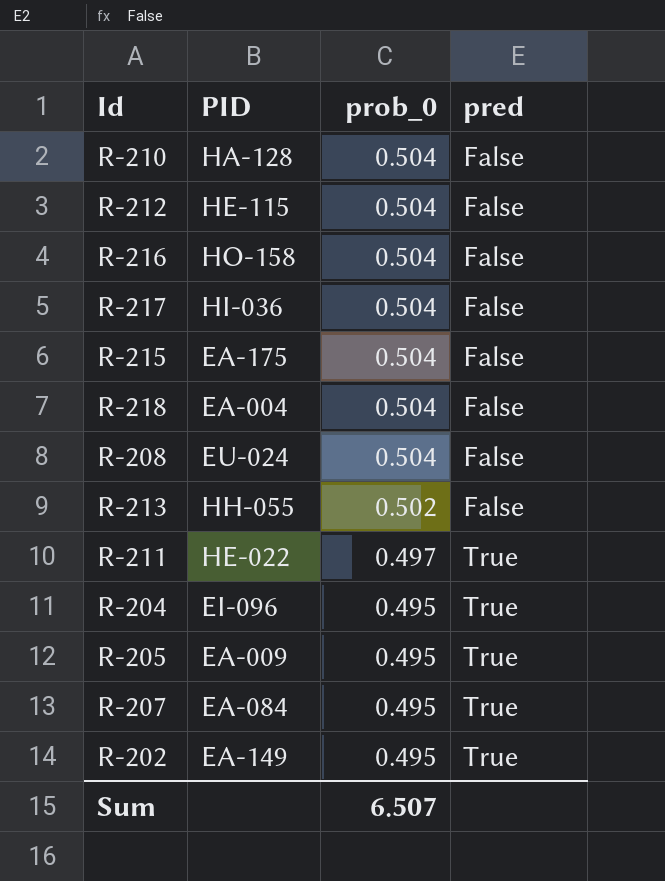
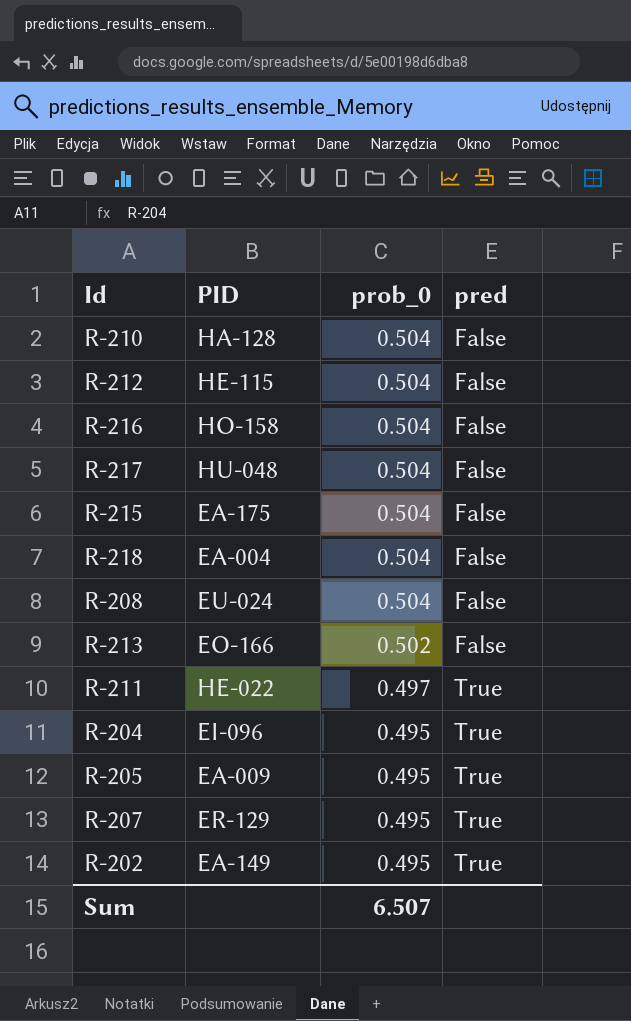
R-217 | PID: HI-036 -> HU-048
R-213 | PID: HH-055 -> EO-166
R-207 | PID: EA-084 -> ER-129

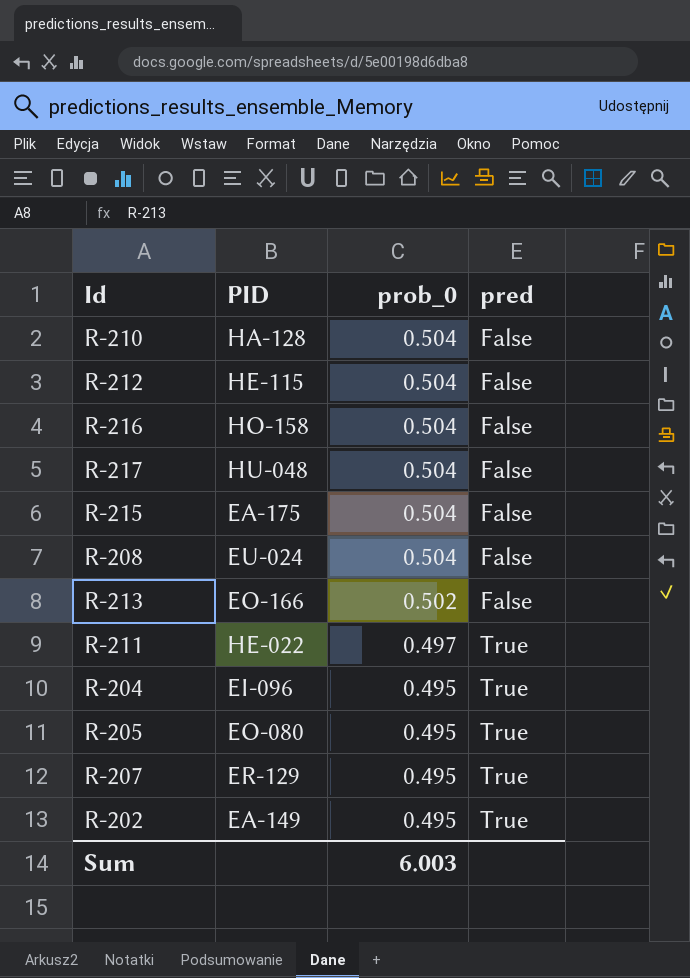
row R-218: EA-004 | 0.504 | False -> none
R-205 | PID: EA-009 -> EO-080
Sum | prob_0: 6.507 -> 6.003

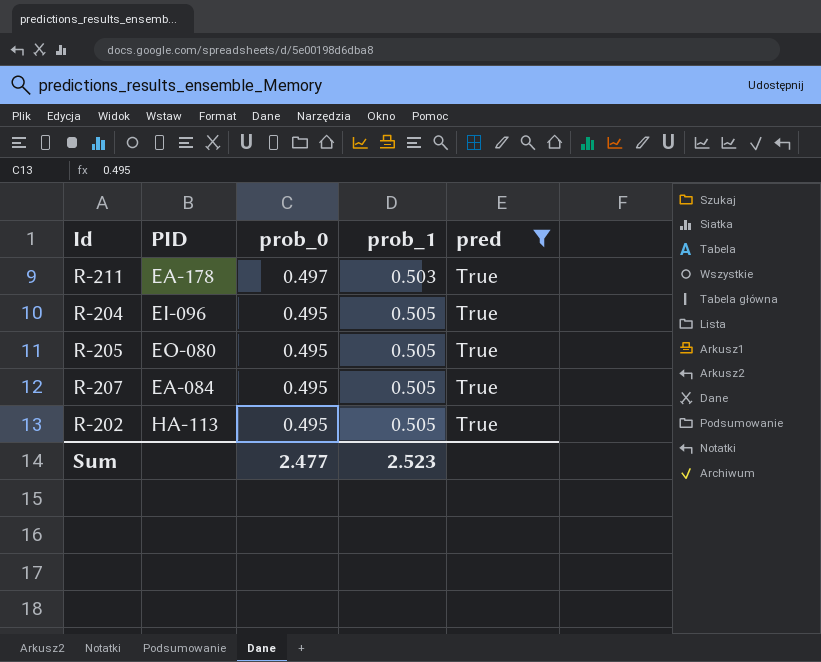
filter: none -> pred = True
column prob_1 | position: none -> 4
R-211 | PID: HE-022 -> EA-178
R-207 | PID: ER-129 -> EA-084
R-202 | PID: EA-149 -> HA-113
Sum | prob_0: 6.003 -> 2.477

